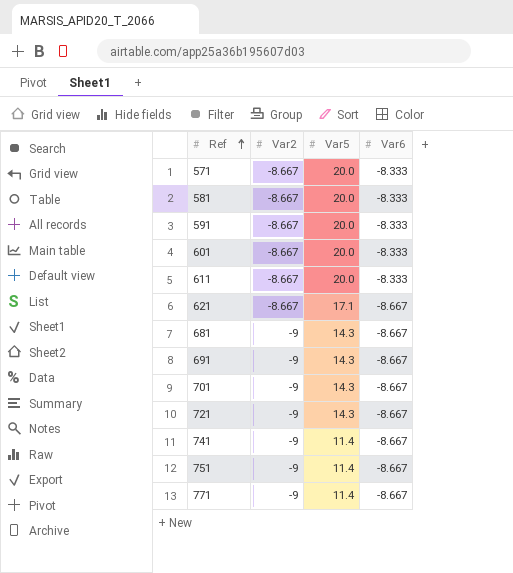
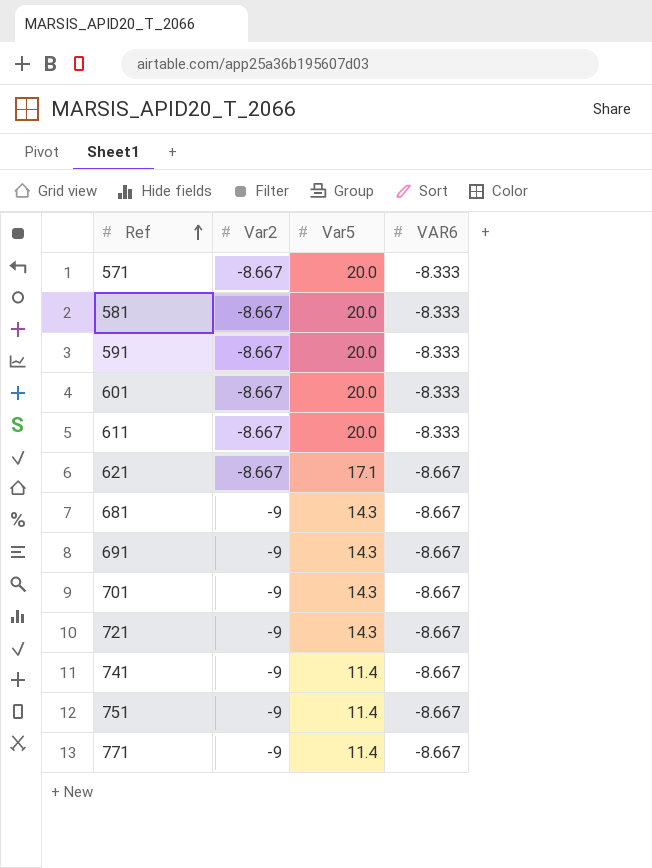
column name: Var6 -> VAR6

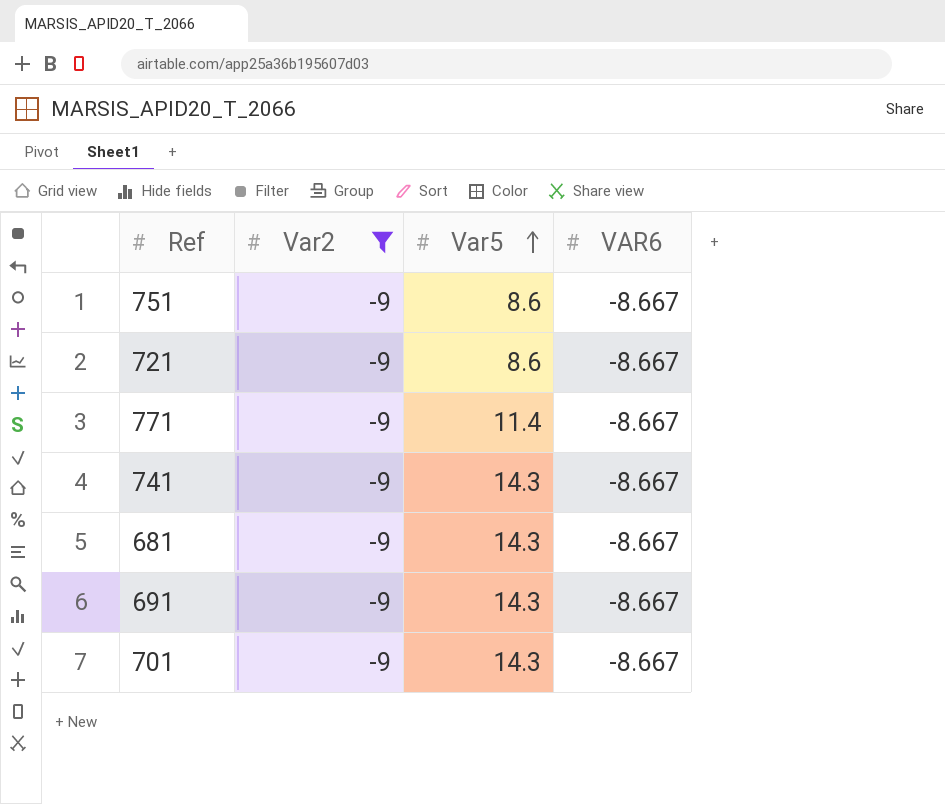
filter: none -> Var2 = -9
row order: Ref ascending -> Var5 ascending
751 | Var5: 11.4 -> 8.6
721 | Var5: 14.3 -> 8.6
741 | Var5: 11.4 -> 14.3

